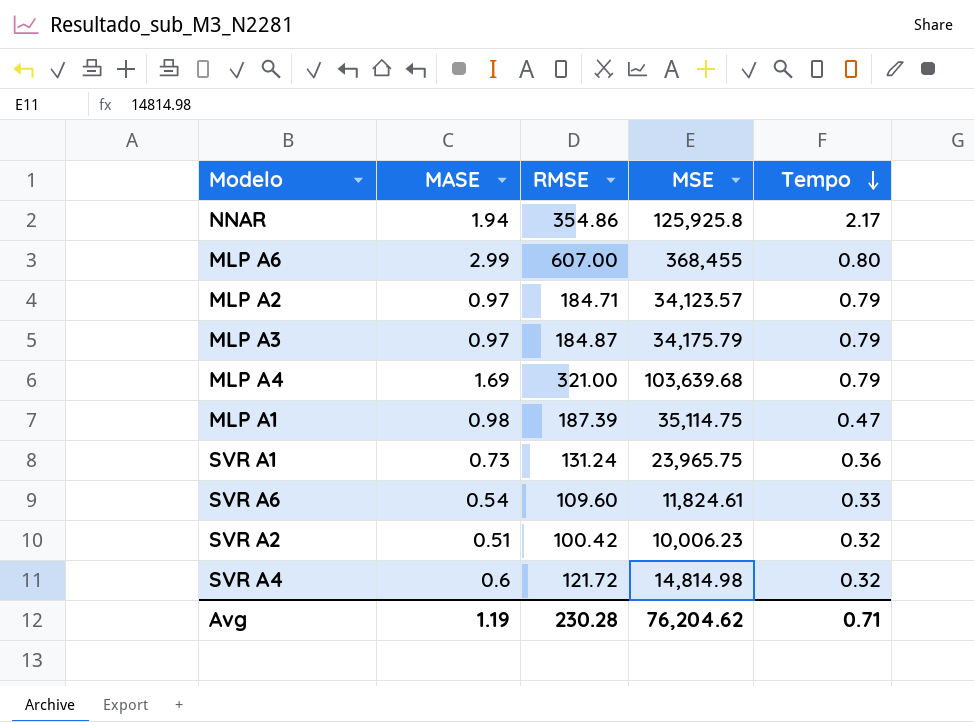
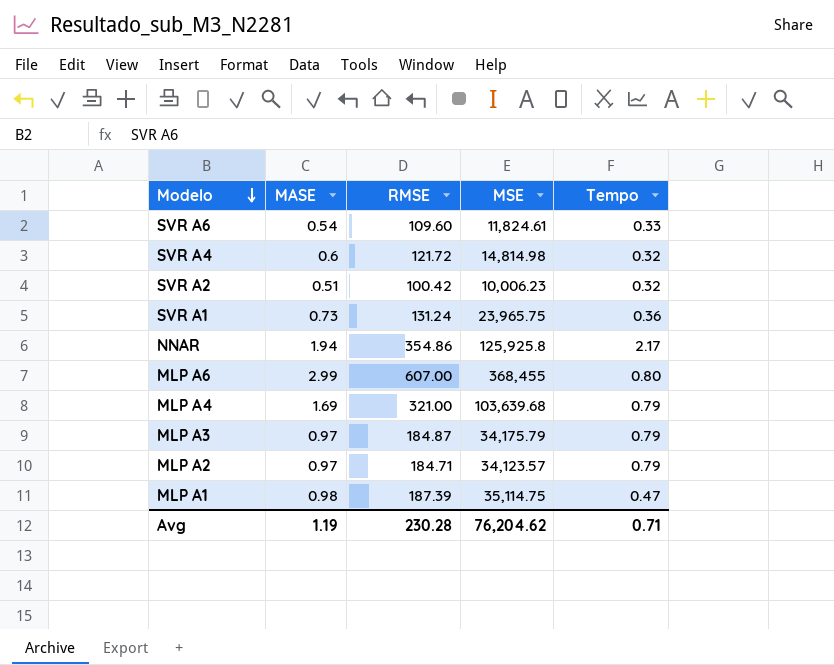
row order: Tempo descending -> Modelo descending

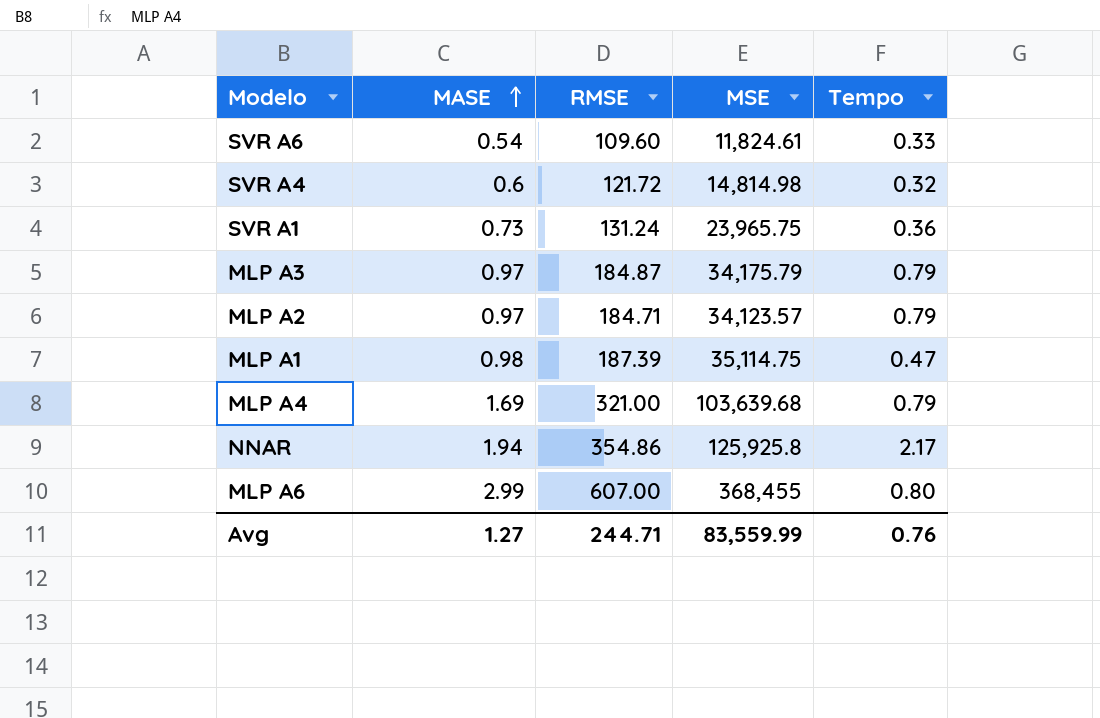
row order: Modelo descending -> MASE ascending
row SVR A2: 0.51 | 100.42 | 10,006.23 | 0.32 -> none
Avg | MASE: 1.19 -> 1.27
Avg | RMSE: 230.28 -> 244.71
Avg | MSE: 76,204.62 -> 83,559.99
Avg | Tempo: 0.71 -> 0.76

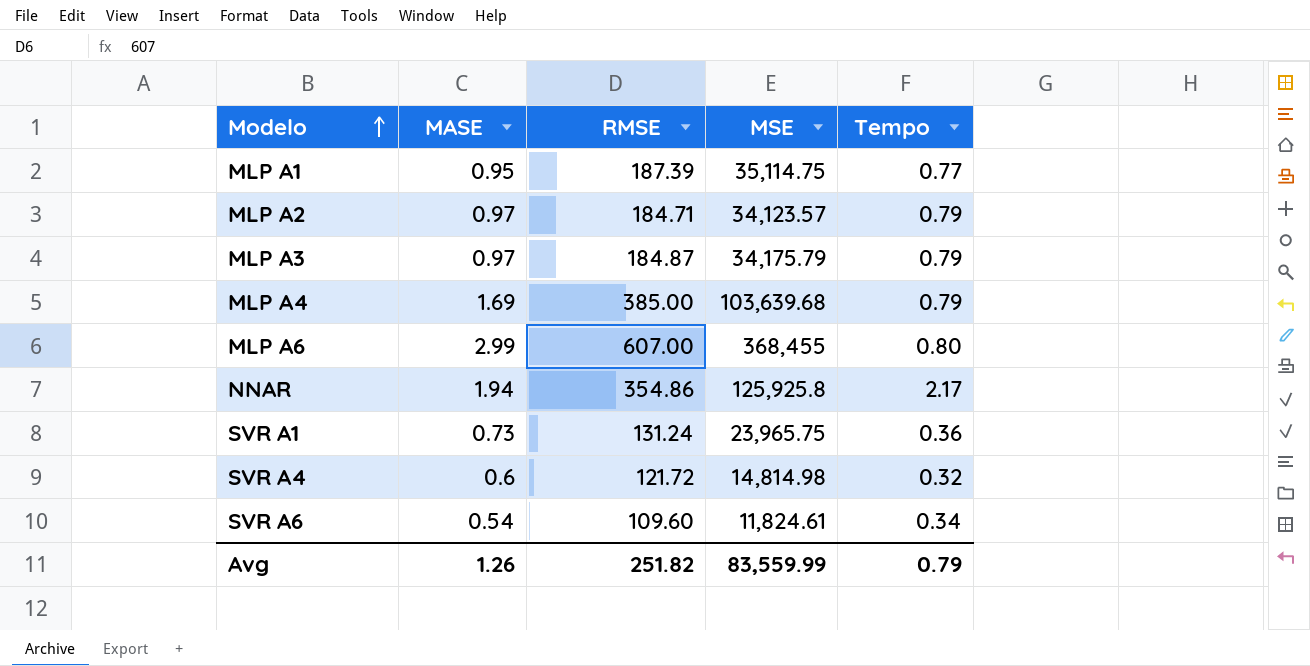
row order: MASE ascending -> Modelo ascending
MLP A1 | MASE: 0.98 -> 0.95
MLP A1 | Tempo: 0.47 -> 0.77
MLP A4 | RMSE: 321.00 -> 385.00
SVR A6 | Tempo: 0.33 -> 0.34
Avg | MASE: 1.27 -> 1.26
Avg | RMSE: 244.71 -> 251.82
Avg | Tempo: 0.76 -> 0.79

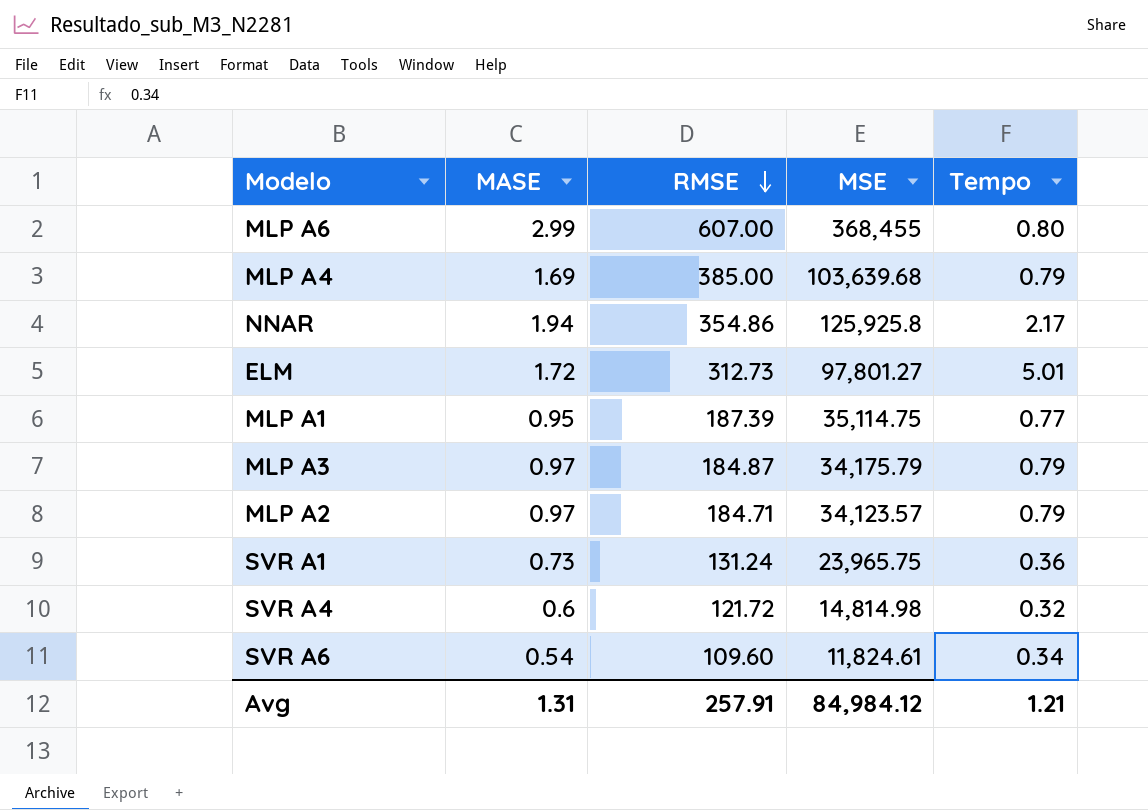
row order: Modelo ascending -> RMSE descending
row ELM: none -> 1.72 | 312.73 | 97,801.27 | 5.01
Avg | MASE: 1.26 -> 1.31
Avg | RMSE: 251.82 -> 257.91
Avg | MSE: 83,559.99 -> 84,984.12
Avg | Tempo: 0.79 -> 1.21

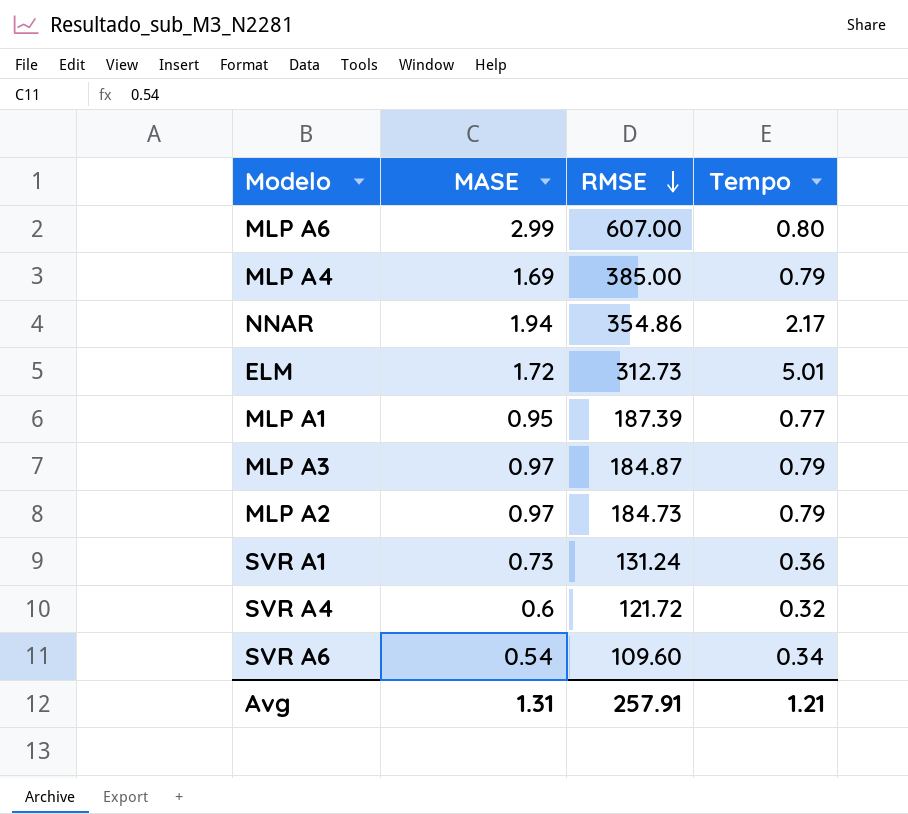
column MSE | position: 4 -> none
MLP A2 | RMSE: 184.71 -> 184.73

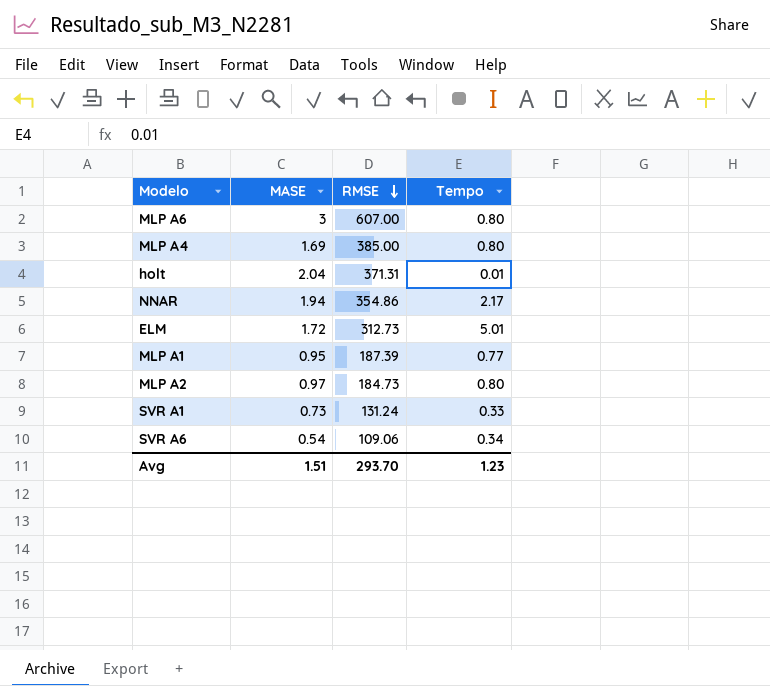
row MLP A3: 0.97 | 184.87 | 0.79 -> none
row SVR A4: 0.6 | 121.72 | 0.32 -> none
MLP A6 | MASE: 2.99 -> 3
MLP A4 | Tempo: 0.79 -> 0.80
row holt: none -> 2.04 | 371.31 | 0.01
MLP A2 | Tempo: 0.79 -> 0.80
SVR A1 | Tempo: 0.36 -> 0.33
SVR A6 | RMSE: 109.60 -> 109.06
Avg | MASE: 1.31 -> 1.51
Avg | RMSE: 257.91 -> 293.70
Avg | Tempo: 1.21 -> 1.23

